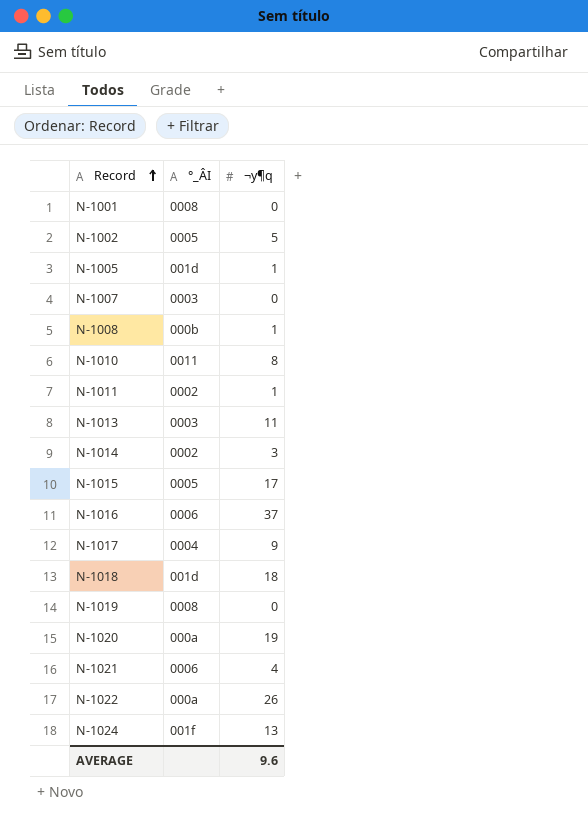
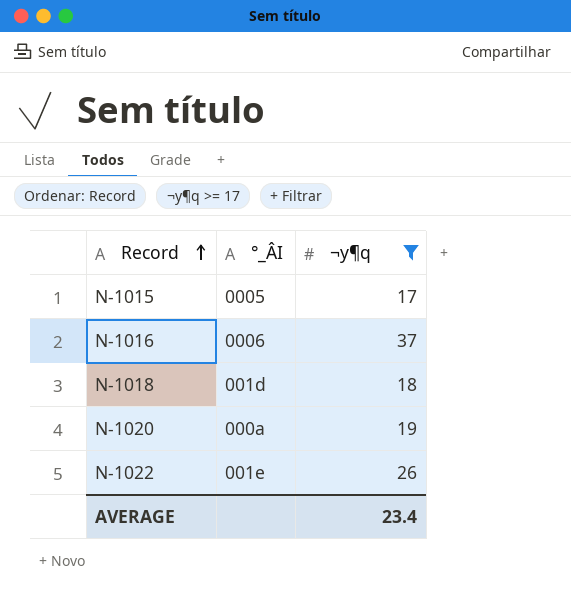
filter: none -> ¬y¶q >= 17
N-1022 | °_ÂI: 000a -> 001e
AVERAGE | ¬y¶q: 9.6 -> 23.4

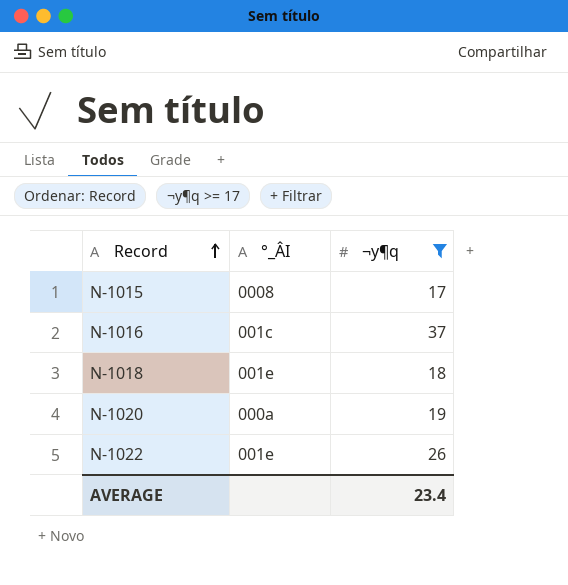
N-1015 | °_ÂI: 0005 -> 0008
N-1016 | °_ÂI: 0006 -> 001c
N-1018 | °_ÂI: 001d -> 001e

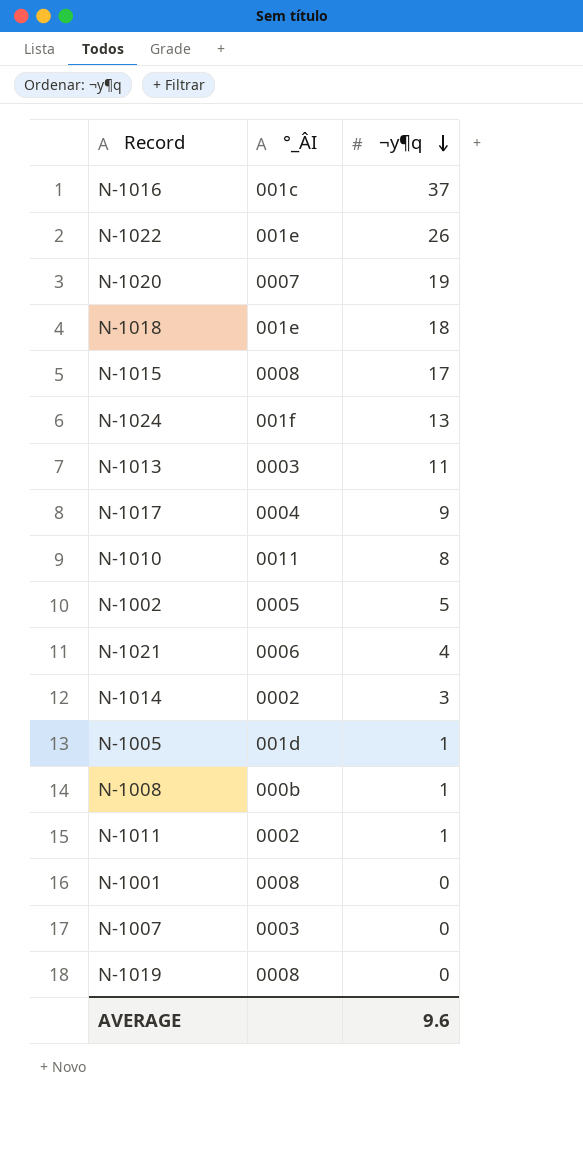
filter: ¬y¶q >= 17 -> none
row order: Record ascending -> ¬y¶q descending
N-1020 | °_ÂI: 000a -> 0007
AVERAGE | ¬y¶q: 23.4 -> 9.6

